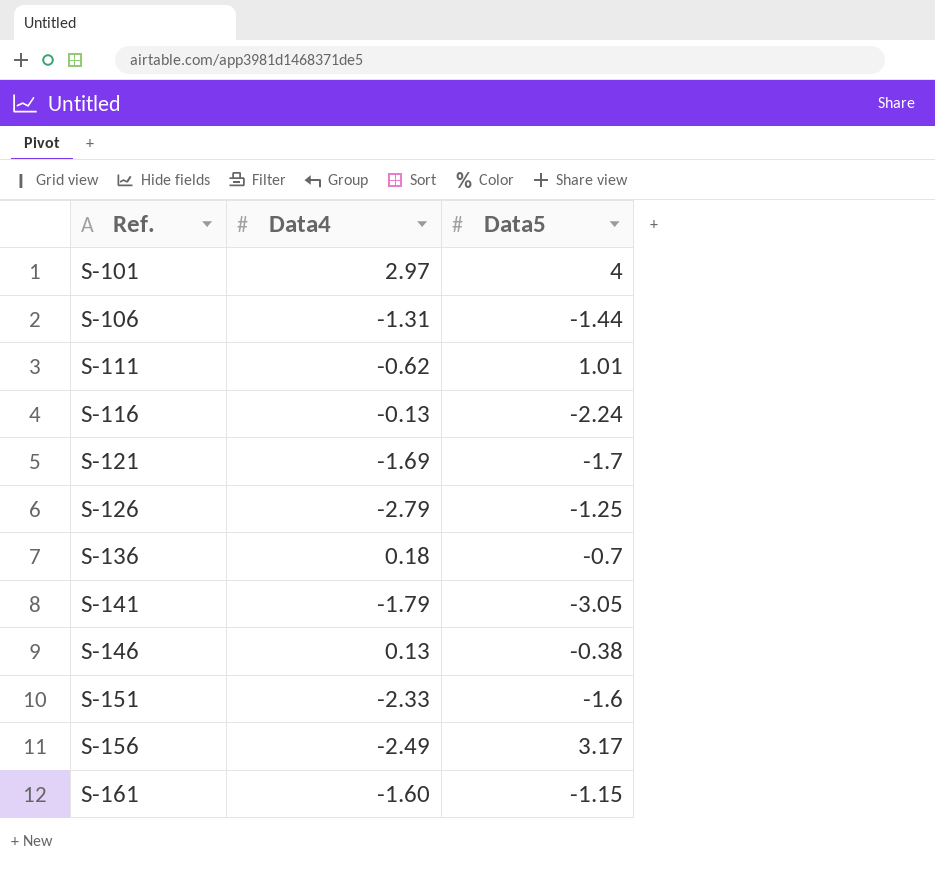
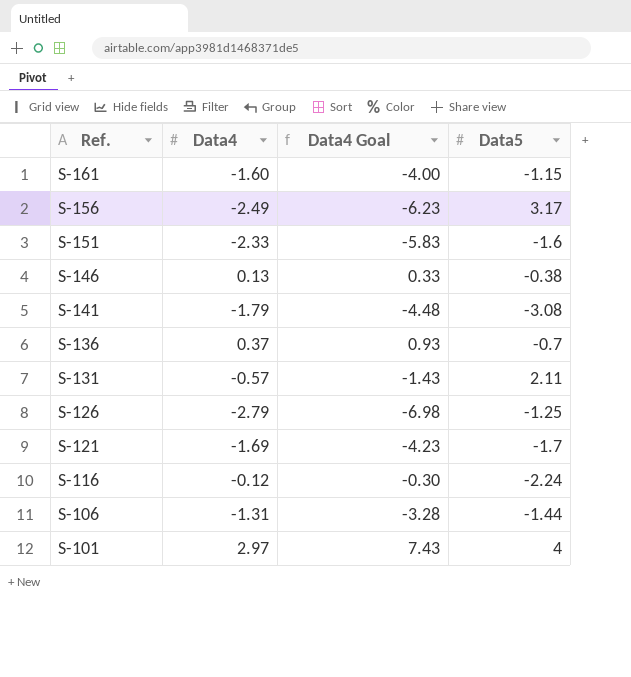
row order: Ref. ascending -> Ref. descending
column Data4 Goal | formula: none -> [Data4] * 2.5
row S-111: -0.62 | 1.01 -> none
S-141 | Data5: -3.05 -> -3.08
S-136 | Data4: 0.18 -> 0.37
row S-131: none -> -0.57 | -1.43 | 2.11
S-116 | Data4: -0.13 -> -0.12

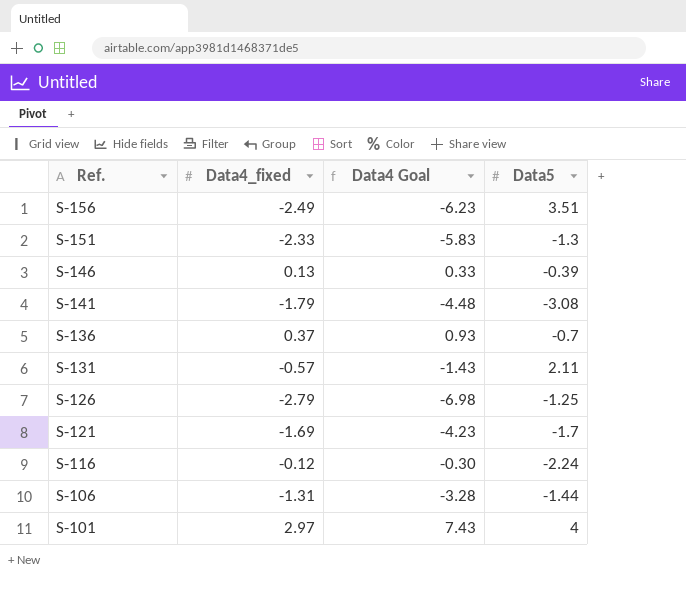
column name: Data4 -> Data4_fixed
row S-161: -1.60 | -4.00 | -1.15 -> none
S-156 | Data5: 3.17 -> 3.51
S-151 | Data5: -1.6 -> -1.3
S-146 | Data5: -0.38 -> -0.39

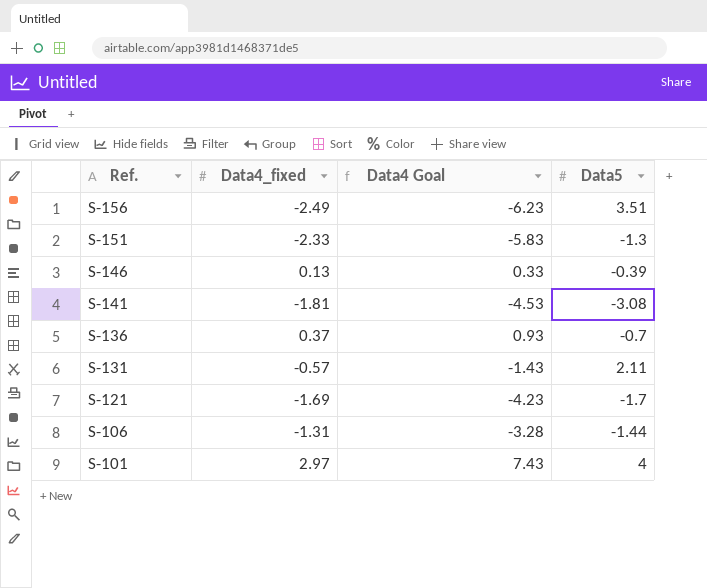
row S-126: -2.79 | -6.98 | -1.25 -> none
row S-116: -0.12 | -0.30 | -2.24 -> none
S-141 | Data4_fixed: -1.79 -> -1.81
S-141 | Data4 Goal: -4.48 -> -4.53

